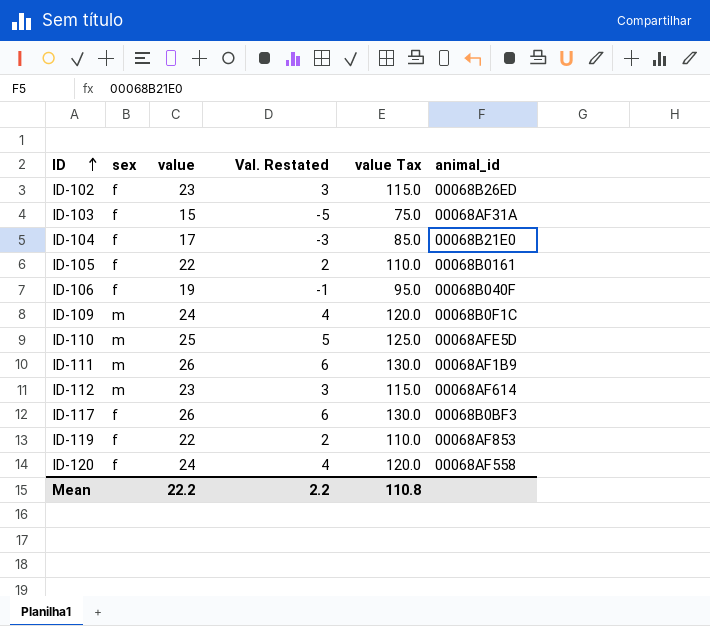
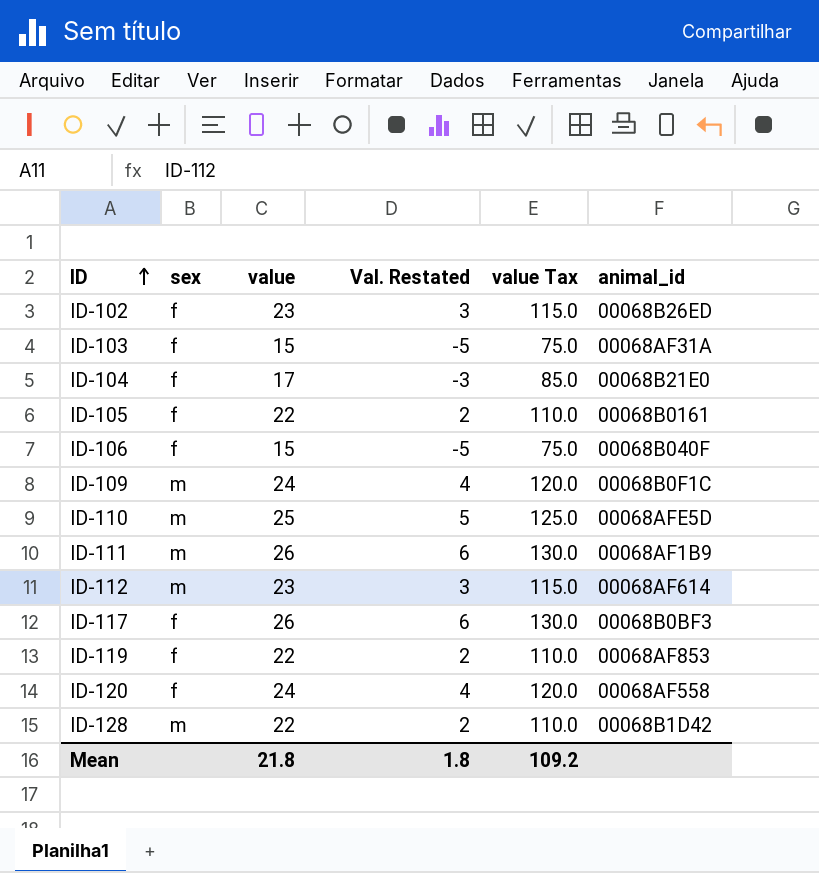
ID-106 | value: 19 -> 15
ID-106 | Val. Restated: -1 -> -5
ID-106 | value Tax: 95.0 -> 75.0
row ID-128: none -> m | 22 | 2 | 110.0 | 00068B1D42
Mean | value: 22.2 -> 21.8
Mean | Val. Restated: 2.2 -> 1.8
Mean | value Tax: 110.8 -> 109.2

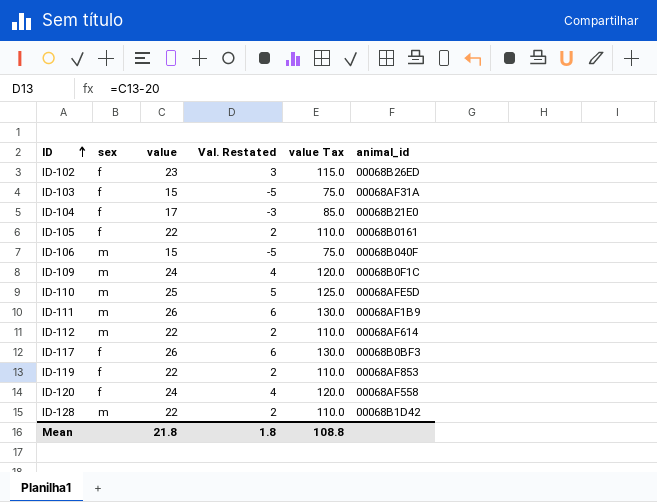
ID-106 | sex: f -> m
ID-112 | value: 23 -> 22
ID-112 | Val. Restated: 3 -> 2
ID-112 | value Tax: 115.0 -> 110.0
Mean | value Tax: 109.2 -> 108.8

